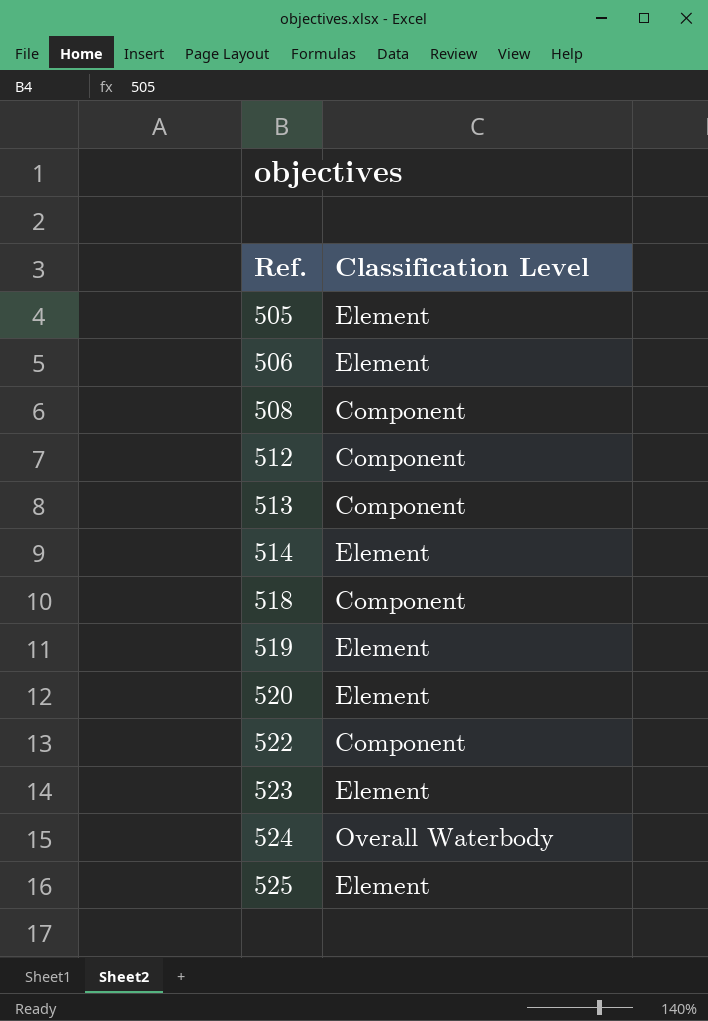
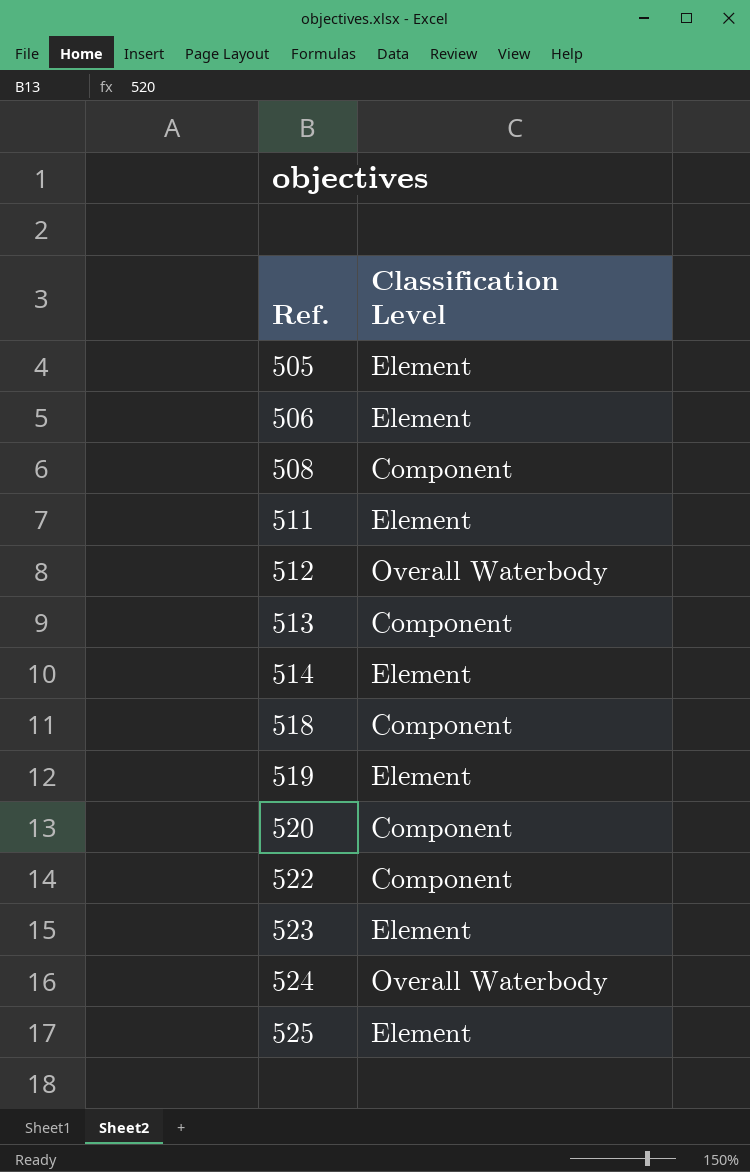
row 511: none -> Element
512 | Classification Level: Component -> Overall Waterbody
520 | Classification Level: Element -> Component

